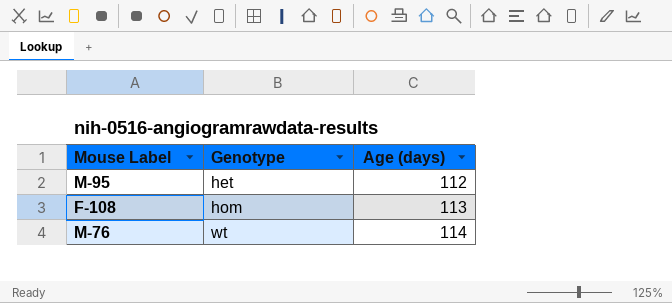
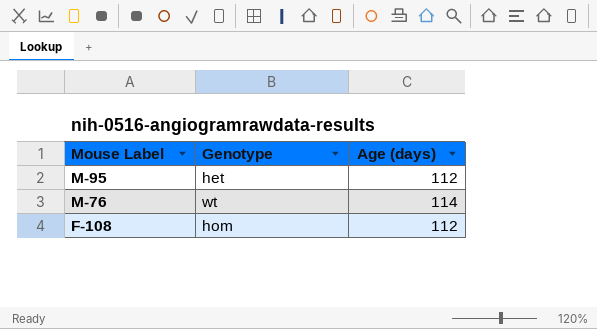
row order: Genotype ascending -> Mouse Label descending
F-108 | Age (days): 113 -> 112

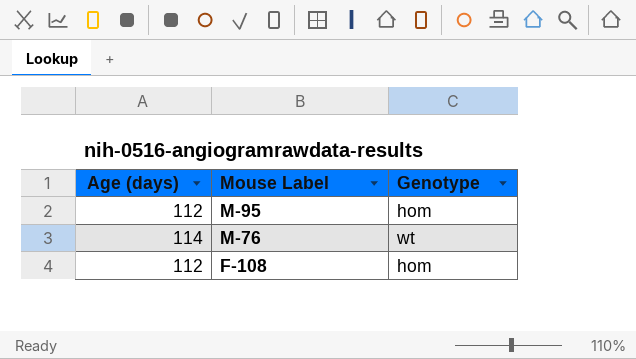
column Age (days) | position: 3 -> 1
M-95 | Genotype: het -> hom

